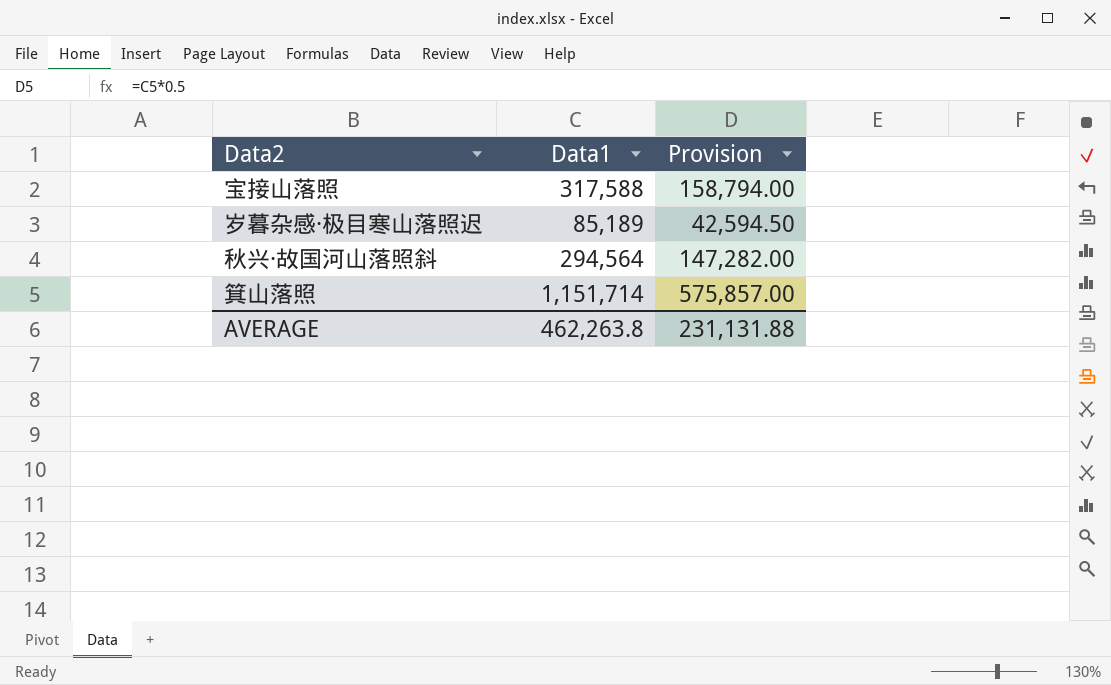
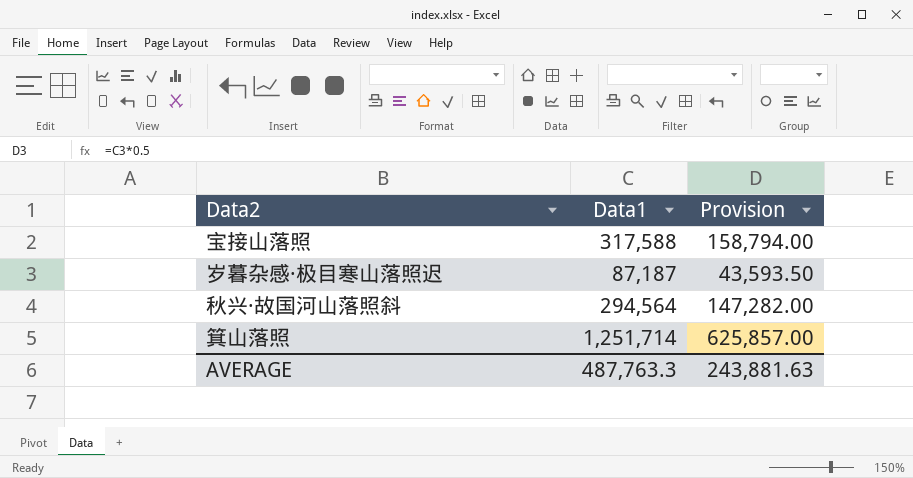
岁暮杂感·极目寒山落照迟 | Data1: 85,189 -> 87,187
岁暮杂感·极目寒山落照迟 | Provision: 42,594.50 -> 43,593.50
箕山落照 | Data1: 1,151,714 -> 1,251,714
箕山落照 | Provision: 575,857.00 -> 625,857.00
AVERAGE | Data1: 462,263.8 -> 487,763.3
AVERAGE | Provision: 231,131.88 -> 243,881.63

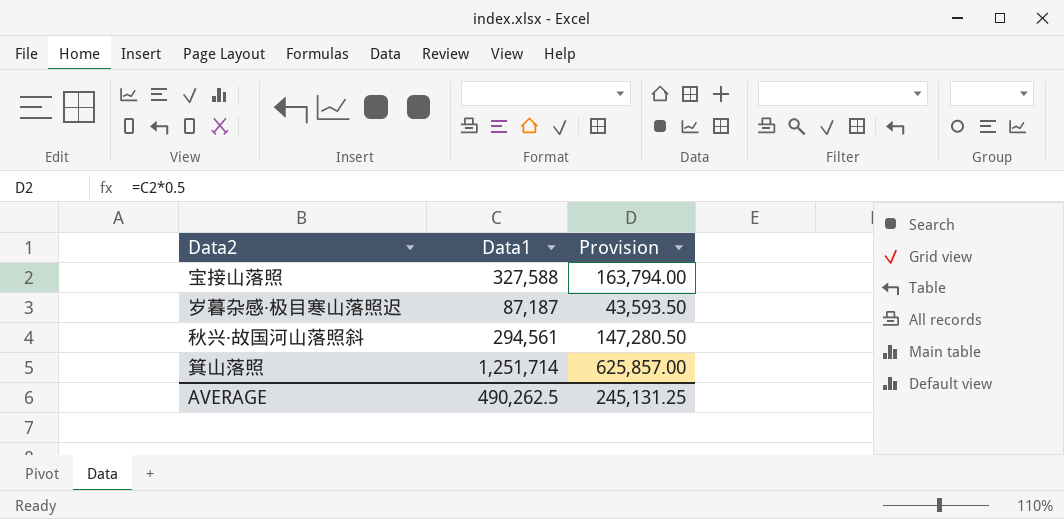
宝接山落照 | Data1: 317,588 -> 327,588
宝接山落照 | Provision: 158,794.00 -> 163,794.00
秋兴·故国河山落照斜 | Data1: 294,564 -> 294,561
秋兴·故国河山落照斜 | Provision: 147,282.00 -> 147,280.50
AVERAGE | Data1: 487,763.3 -> 490,262.5
AVERAGE | Provision: 243,881.63 -> 245,131.25

